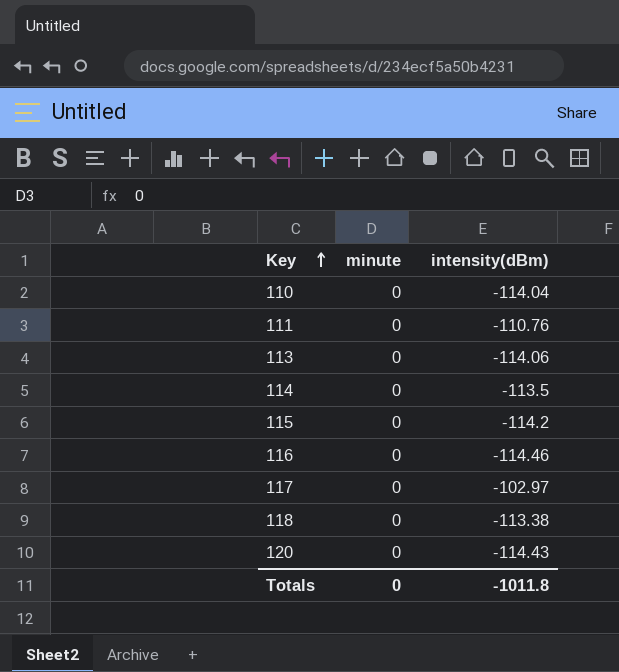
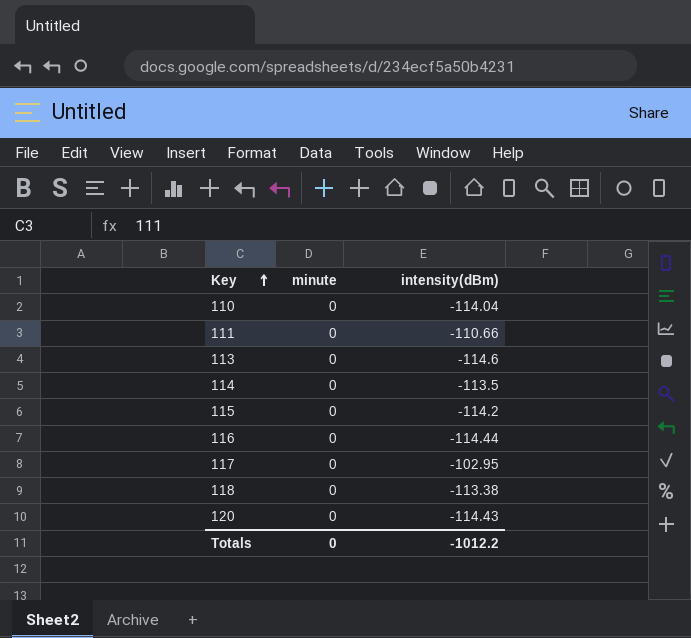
111 | intensity(dBm): -110.76 -> -110.66
113 | intensity(dBm): -114.06 -> -114.6
116 | intensity(dBm): -114.46 -> -114.44
117 | intensity(dBm): -102.97 -> -102.95
Totals | intensity(dBm): -1011.8 -> -1012.2

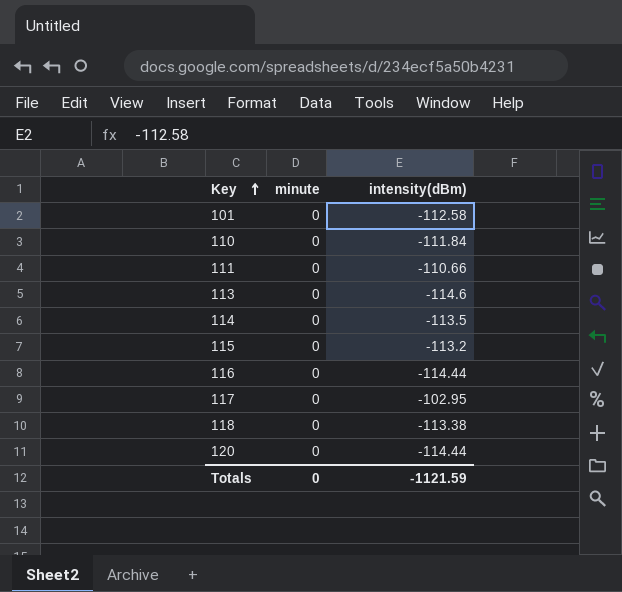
row 101: none -> 0 | -112.58
110 | intensity(dBm): -114.04 -> -111.84
115 | intensity(dBm): -114.2 -> -113.2
120 | intensity(dBm): -114.43 -> -114.44
Totals | intensity(dBm): -1012.2 -> -1121.59

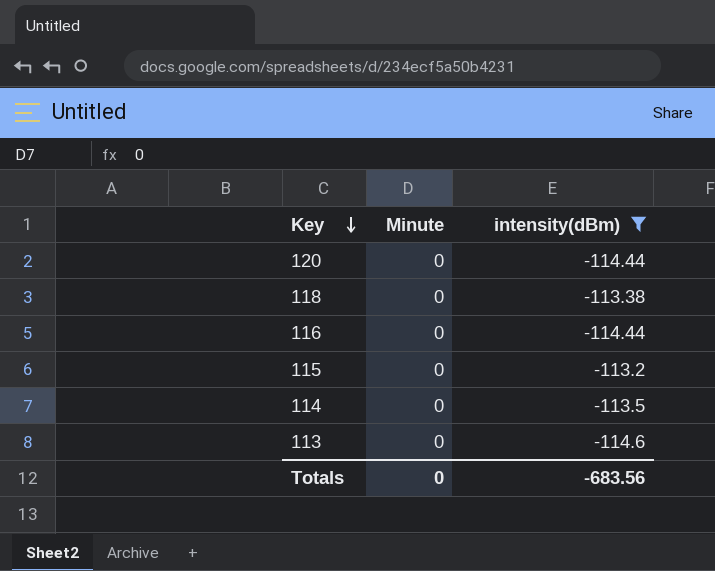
filter: none -> intensity(dBm) <= -113.2
row order: Key ascending -> Key descending
column name: minute -> Minute
Totals | intensity(dBm): -1121.59 -> -683.56

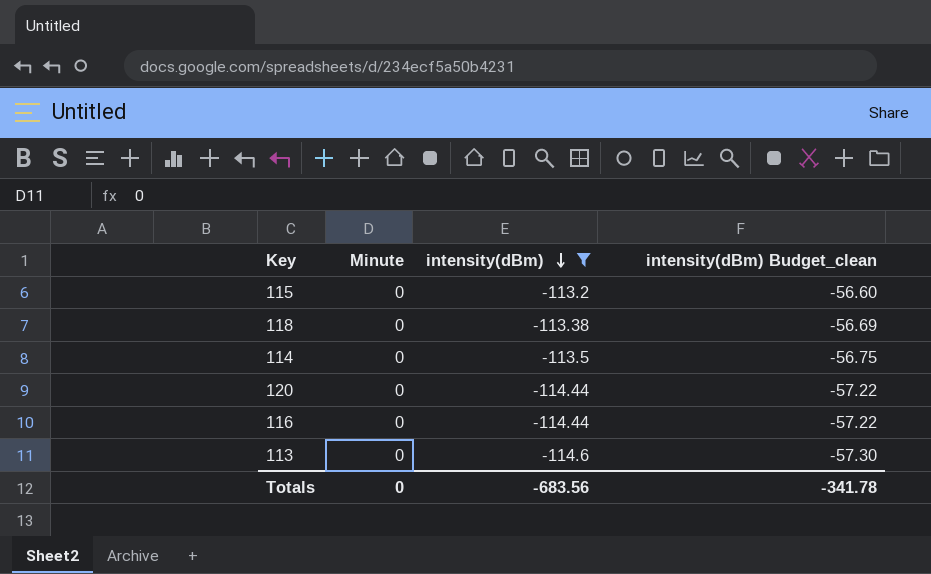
row order: Key descending -> intensity(dBm) descending
column intensity(dBm) Budget_clean | formula: none -> [intensity(dBm)] * 0.5

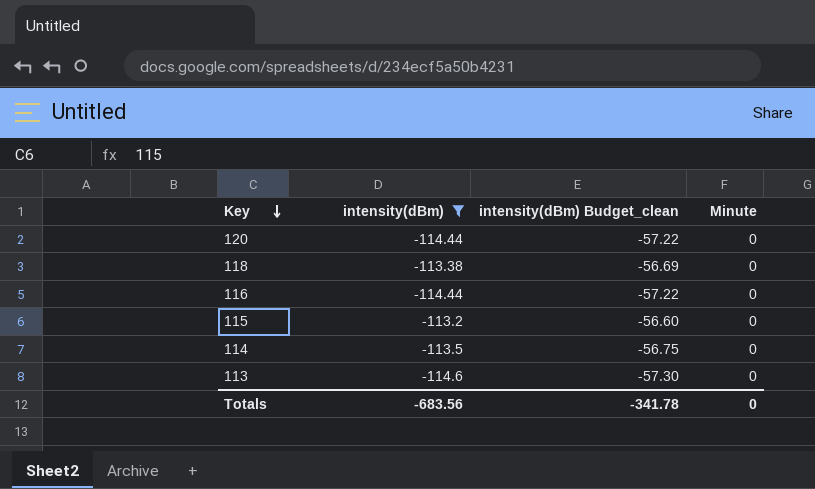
row order: intensity(dBm) descending -> Key descending
column Minute | position: 2 -> 4

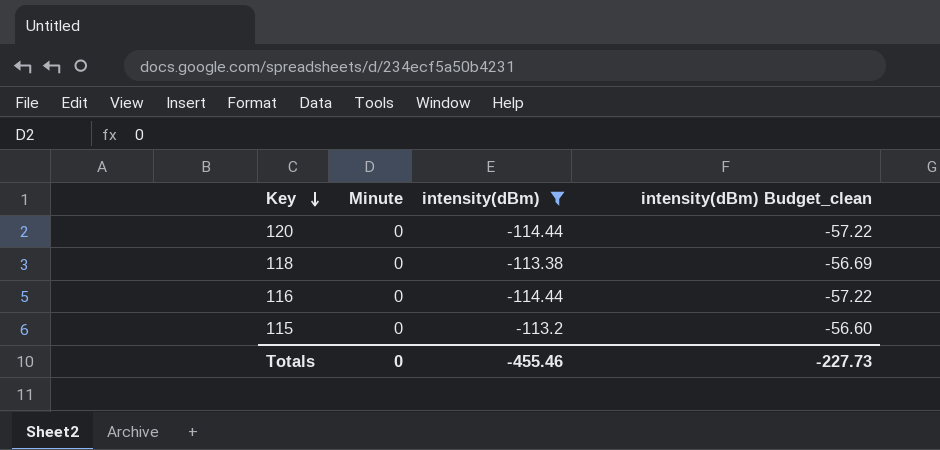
column Minute | position: 4 -> 2
row 114: -113.5 | -56.75 | 0 -> none
row 113: -114.6 | -57.30 | 0 -> none
Totals | intensity(dBm): -683.56 -> -455.46
Totals | intensity(dBm) Budget_clean: -341.78 -> -227.73

